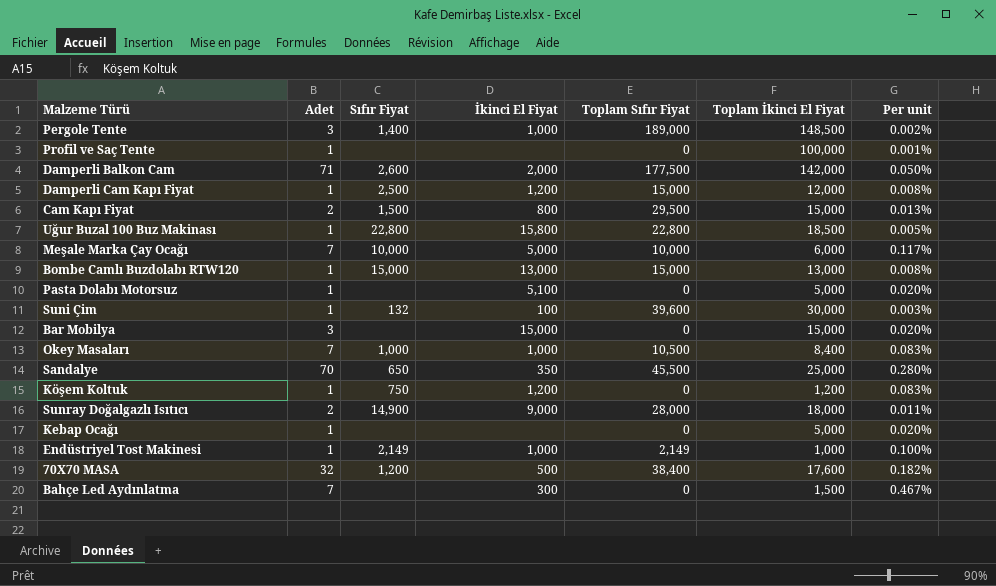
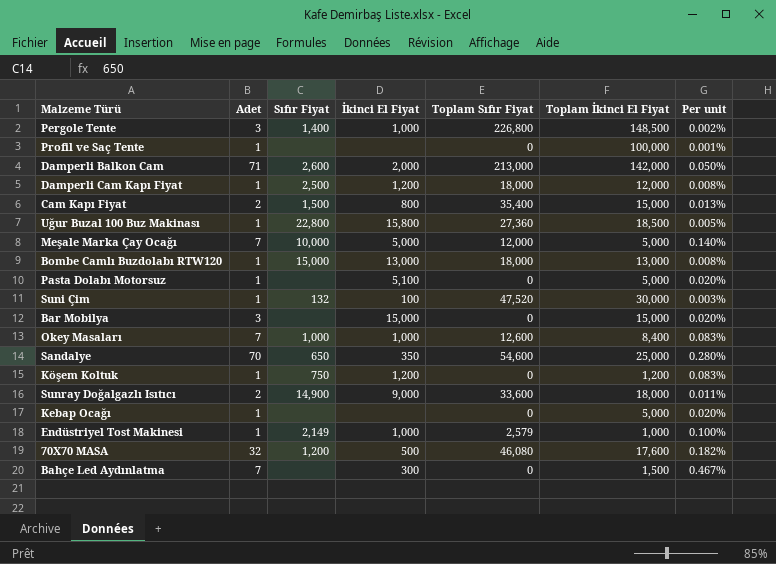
Pergole Tente | Toplam Sıfır Fiyat: 189,000 -> 226,800
Damperli Balkon Cam | Toplam Sıfır Fiyat: 177,500 -> 213,000
Damperli Cam Kapı Fiyat | Toplam Sıfır Fiyat: 15,000 -> 18,000
Cam Kapı Fiyat | Toplam Sıfır Fiyat: 29,500 -> 35,400
Uğur Buzal 100 Buz Makinası | Toplam Sıfır Fiyat: 22,800 -> 27,360
Meşale Marka Çay Ocağı | Toplam Sıfır Fiyat: 10,000 -> 12,000
Meşale Marka Çay Ocağı | Toplam İkinci El Fiyat: 6,000 -> 5,000
Meşale Marka Çay Ocağı | Per unit: 0.117% -> 0.140%
Bombe Camlı Buzdolabı RTW120 | Toplam Sıfır Fiyat: 15,000 -> 18,000
Suni Çim | Toplam Sıfır Fiyat: 39,600 -> 47,520
Okey Masaları | Toplam Sıfır Fiyat: 10,500 -> 12,600
Sandalye | Toplam Sıfır Fiyat: 45,500 -> 54,600
Sunray Doğalgazlı Isıtıcı | Toplam Sıfır Fiyat: 28,000 -> 33,600
Endüstriyel Tost Makinesi | Toplam Sıfır Fiyat: 2,149 -> 2,579
70X70 MASA | Toplam Sıfır Fiyat: 38,400 -> 46,080

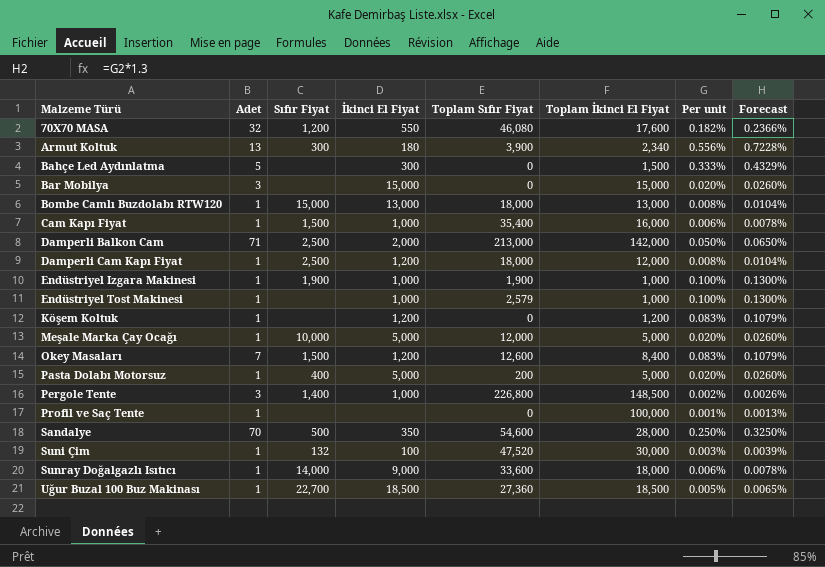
row order: none -> Malzeme Türü ascending
column Forecast | formula: none -> [Per unit] * 1.3
row Kebap Ocağı: 1 | none | none | 0 | 5,000 | 0.020% -> none
70X70 MASA | İkinci El Fiyat: 500 -> 550
row Armut Koltuk: none -> 13 | 300 | 180 | 3,900 | 2,340 | 0.556% | 0.7228%
Bahçe Led Aydınlatma | Adet: 7 -> 5
Bahçe Led Aydınlatma | Per unit: 0.467% -> 0.333%
Cam Kapı Fiyat | Adet: 2 -> 1
Cam Kapı Fiyat | İkinci El Fiyat: 800 -> 1,000
Cam Kapı Fiyat | Toplam İkinci El Fiyat: 15,000 -> 16,000
Cam Kapı Fiyat | Per unit: 0.013% -> 0.006%
Damperli Balkon Cam | Sıfır Fiyat: 2,600 -> 2,500
row Endüstriyel Izgara Makinesi: none -> 1 | 1,900 | 1,000 | 1,900 | 1,000 | 0.100% | 0.1300%
Endüstriyel Tost Makinesi | Sıfır Fiyat: 2,149 -> none
Köşem Koltuk | Sıfır Fiyat: 750 -> none
Meşale Marka Çay Ocağı | Adet: 7 -> 1
Meşale Marka Çay Ocağı | Per unit: 0.140% -> 0.020%
Okey Masaları | Sıfır Fiyat: 1,000 -> 1,500
Okey Masaları | İkinci El Fiyat: 1,000 -> 1,200
Pasta Dolabı Motorsuz | Sıfır Fiyat: none -> 400
Pasta Dolabı Motorsuz | İkinci El Fiyat: 5,100 -> 5,000
Pasta Dolabı Motorsuz | Toplam Sıfır Fiyat: 0 -> 200
Sandalye | Sıfır Fiyat: 650 -> 500
Sandalye | Toplam İkinci El Fiyat: 25,000 -> 28,000
Sandalye | Per unit: 0.280% -> 0.250%
Sunray Doğalgazlı Isıtıcı | Adet: 2 -> 1
Sunray Doğalgazlı Isıtıcı | Sıfır Fiyat: 14,900 -> 14,000
Sunray Doğalgazlı Isıtıcı | Per unit: 0.011% -> 0.006%
Uğur Buzal 100 Buz Makinası | Sıfır Fiyat: 22,800 -> 22,700
Uğur Buzal 100 Buz Makinası | İkinci El Fiyat: 15,800 -> 18,500

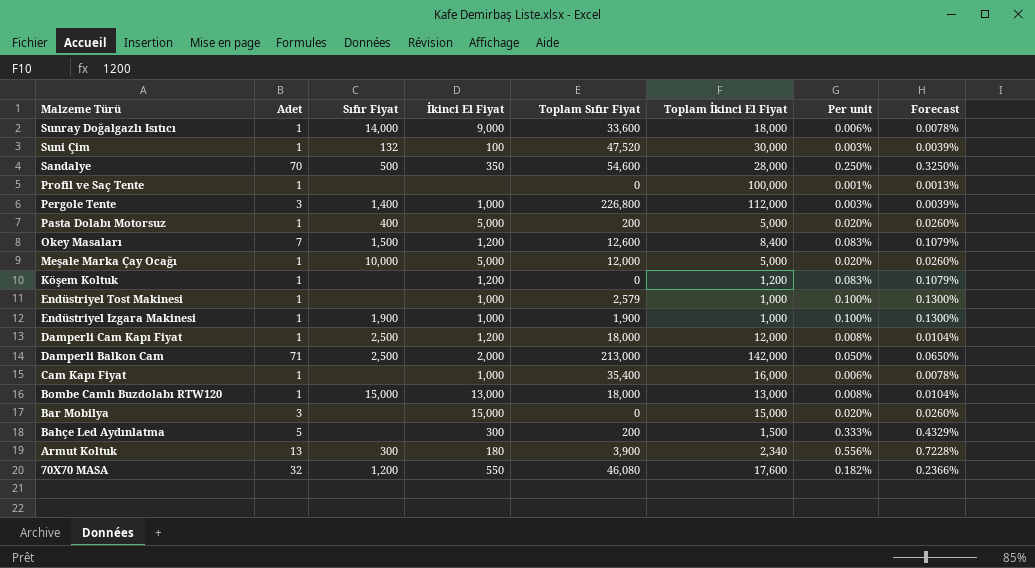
row order: Malzeme Türü ascending -> Malzeme Türü descending
row Uğur Buzal 100 Buz Makinası: 1 | 22,700 | 18,500 | 27,360 | 18,500 | 0.005% | 0.0065% -> none
Pergole Tente | Toplam İkinci El Fiyat: 148,500 -> 112,000
Pergole Tente | Per unit: 0.002% -> 0.003%
Pergole Tente | Forecast: 0.0026% -> 0.0039%
Cam Kapı Fiyat | Sıfır Fiyat: 1,500 -> none
Bahçe Led Aydınlatma | Toplam Sıfır Fiyat: 0 -> 200

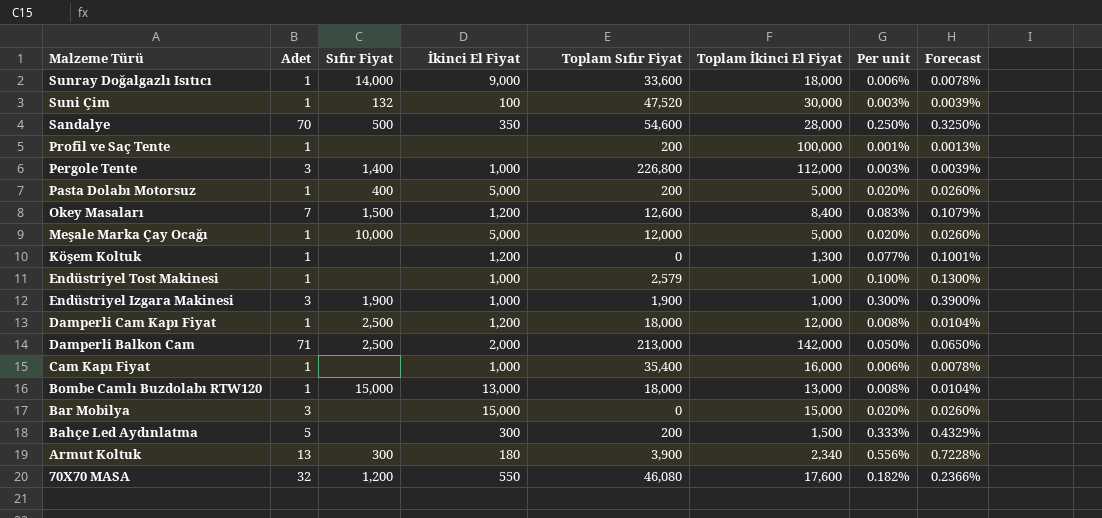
Profil ve Saç Tente | Toplam Sıfır Fiyat: 0 -> 200
Köşem Koltuk | Toplam İkinci El Fiyat: 1,200 -> 1,300
Köşem Koltuk | Per unit: 0.083% -> 0.077%
Köşem Koltuk | Forecast: 0.1079% -> 0.1001%
Endüstriyel Izgara Makinesi | Adet: 1 -> 3
Endüstriyel Izgara Makinesi | Per unit: 0.100% -> 0.300%
Endüstriyel Izgara Makinesi | Forecast: 0.1300% -> 0.3900%

